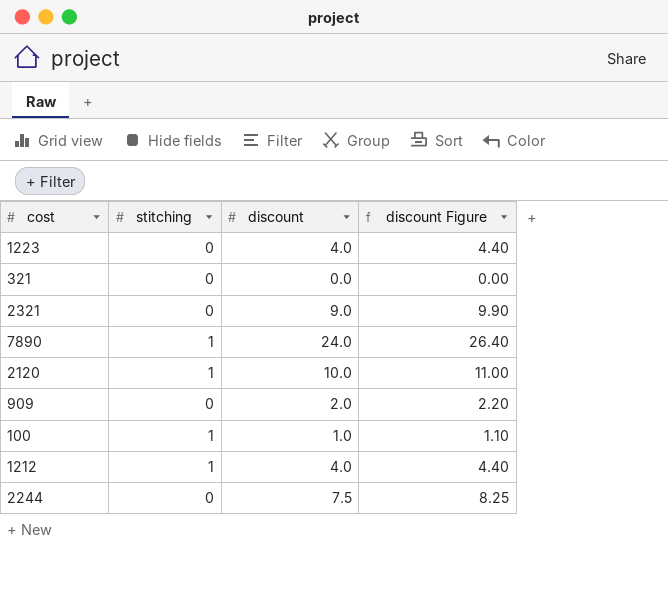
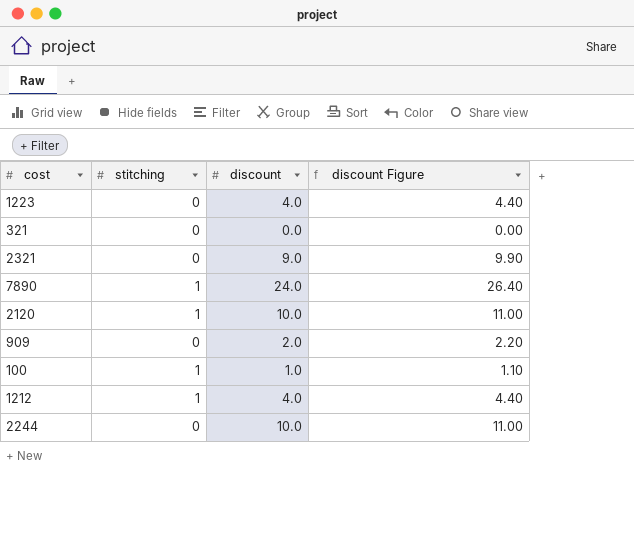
2244 | discount: 7.5 -> 10.0
2244 | discount Figure: 8.25 -> 11.00

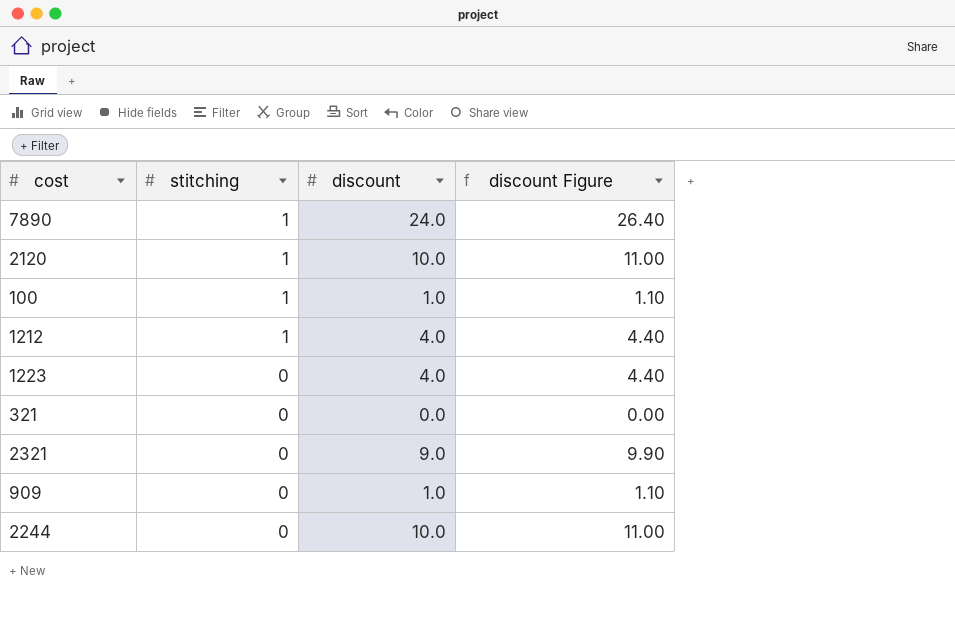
row order: none -> stitching descending
909 | discount: 2.0 -> 1.0
909 | discount Figure: 2.20 -> 1.10

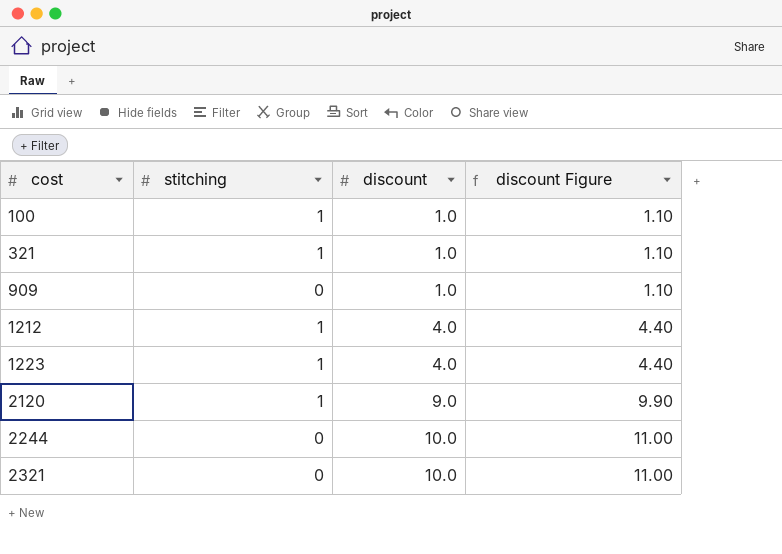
row order: stitching descending -> cost ascending
row 7890: 1 | 24.0 | 26.40 -> none
321 | stitching: 0 -> 1
321 | discount: 0.0 -> 1.0
321 | discount Figure: 0.00 -> 1.10
1223 | stitching: 0 -> 1
2120 | discount: 10.0 -> 9.0
2120 | discount Figure: 11.00 -> 9.90
2321 | discount: 9.0 -> 10.0
2321 | discount Figure: 9.90 -> 11.00

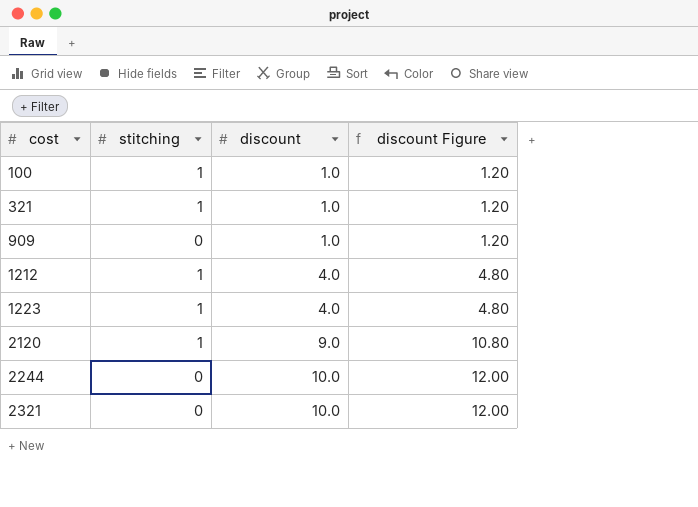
column discount Figure | formula: [discount] * 1.1 -> [discount] * 1.2

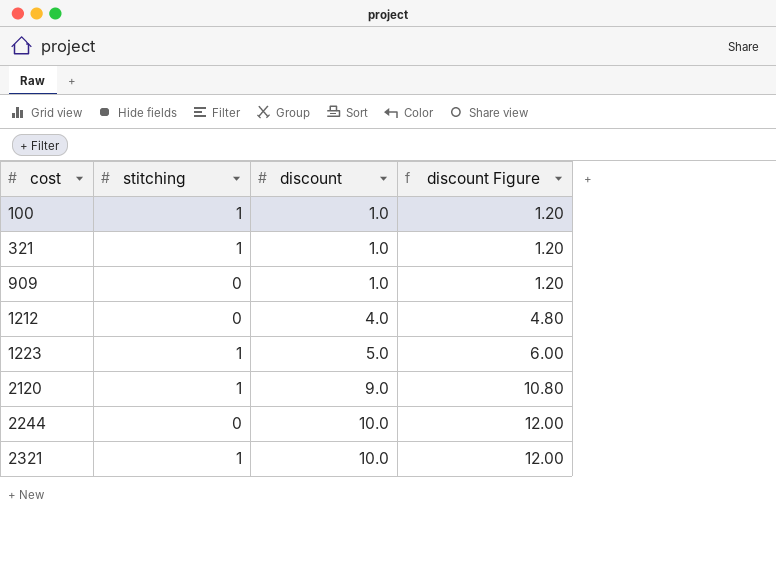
1212 | stitching: 1 -> 0
1223 | discount: 4.0 -> 5.0
1223 | discount Figure: 4.80 -> 6.00
2321 | stitching: 0 -> 1

